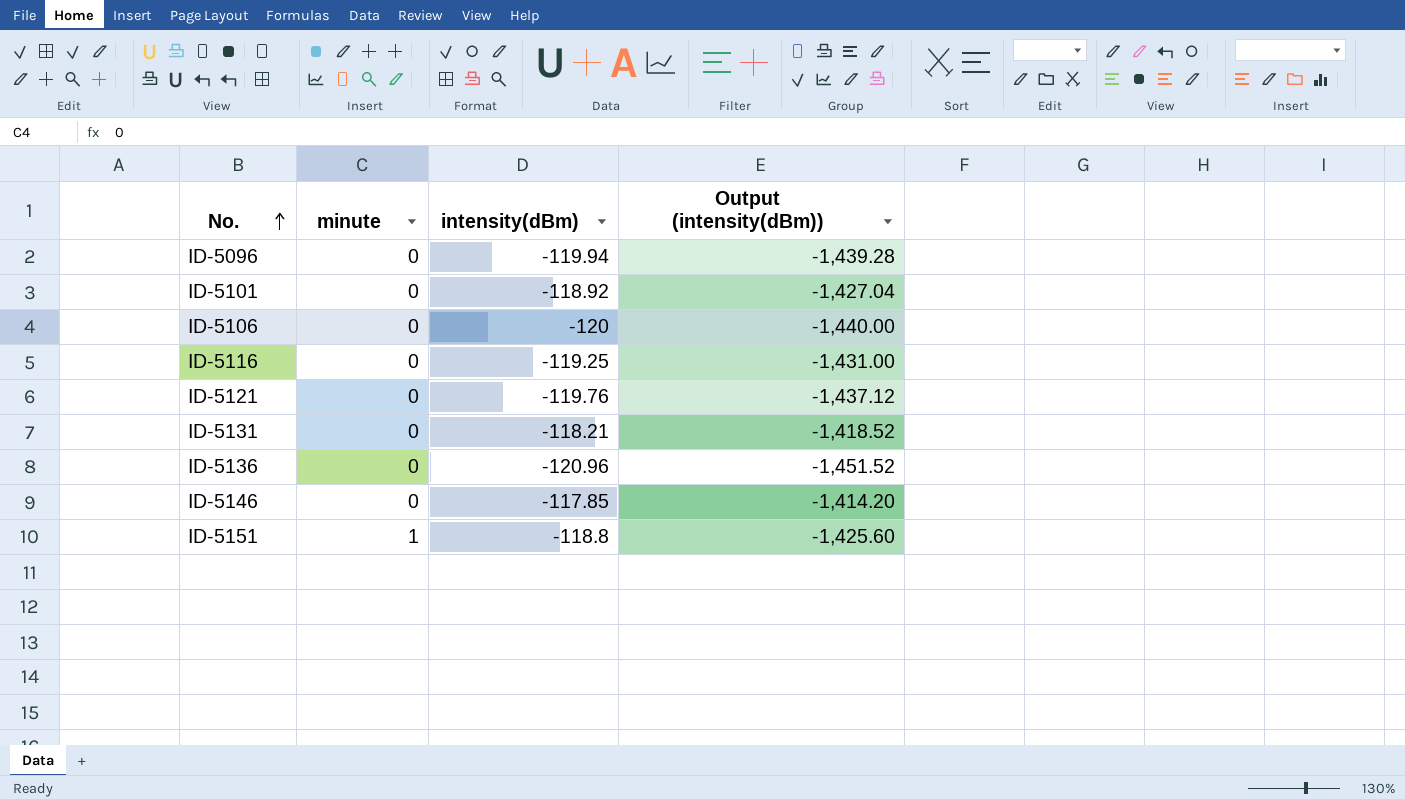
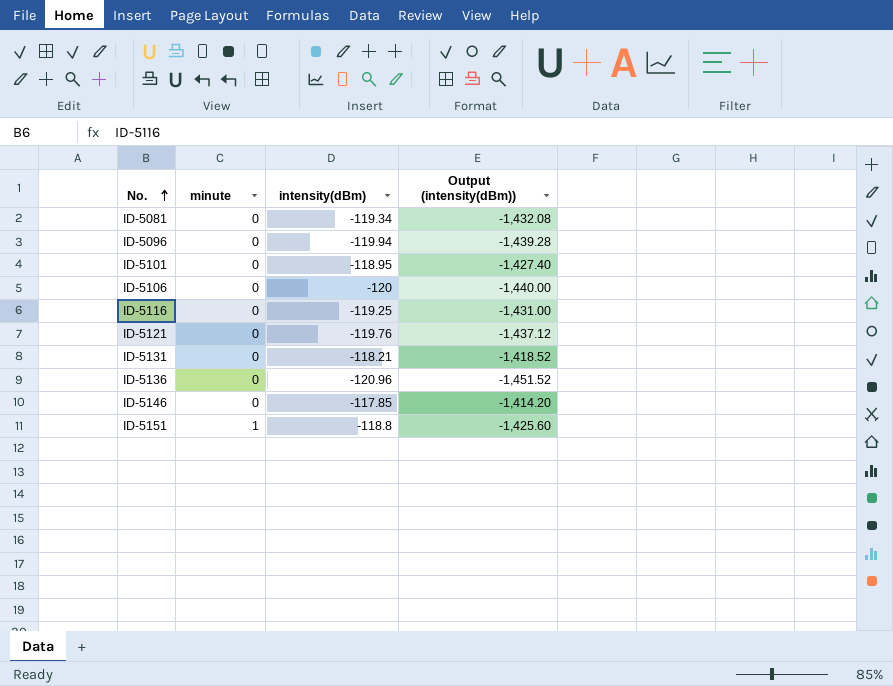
row ID-5081: none -> 0 | -119.34 | -1,432.08
ID-5101 | intensity(dBm): -118.92 -> -118.95
ID-5101 | Output (intensity(dBm)): -1,427.04 -> -1,427.40

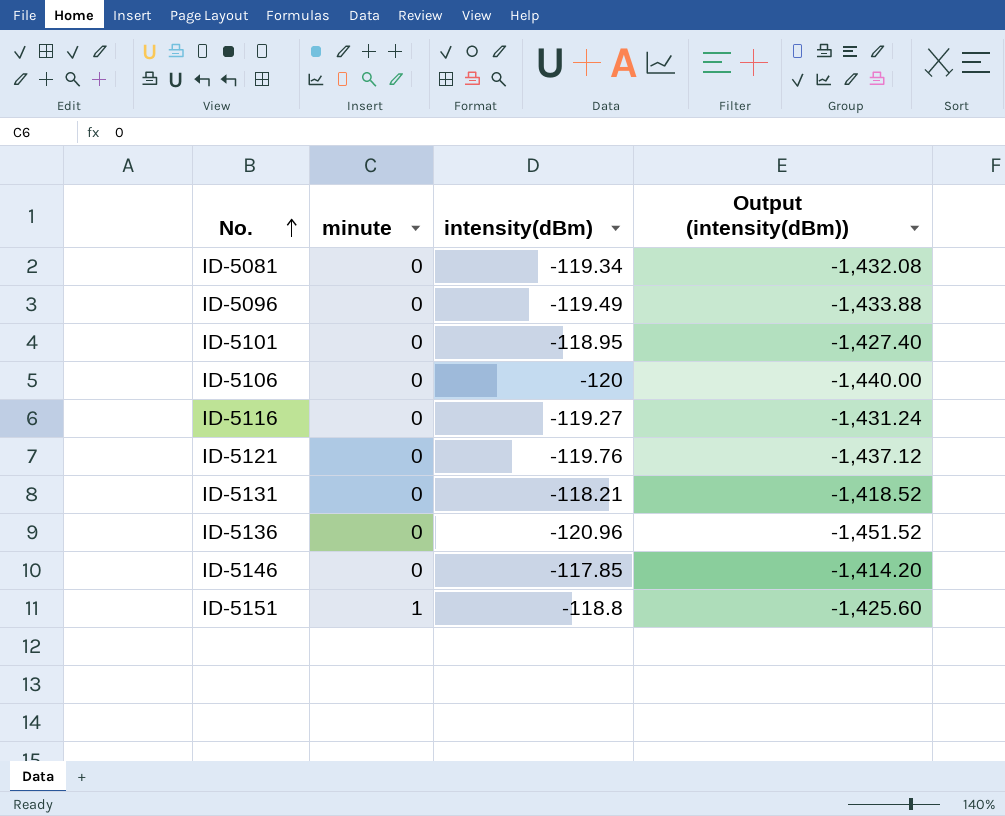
ID-5096 | intensity(dBm): -119.94 -> -119.49
ID-5096 | Output (intensity(dBm)): -1,439.28 -> -1,433.88
ID-5116 | intensity(dBm): -119.25 -> -119.27
ID-5116 | Output (intensity(dBm)): -1,431.00 -> -1,431.24

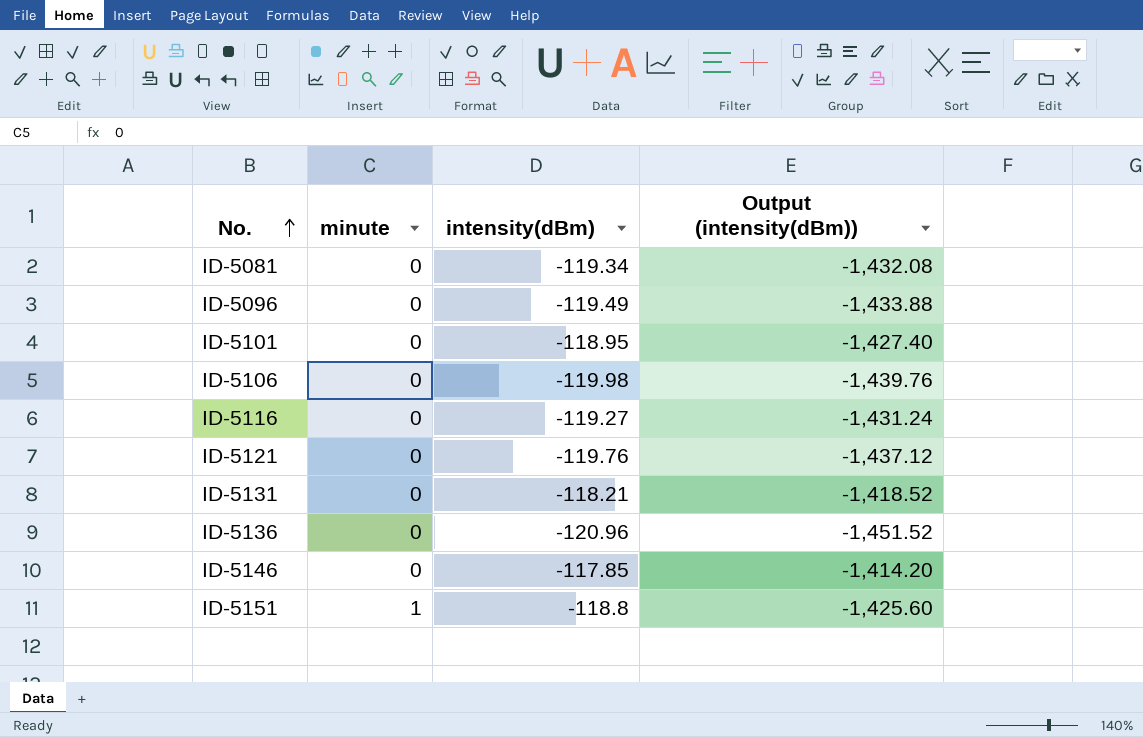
ID-5106 | intensity(dBm): -120 -> -119.98
ID-5106 | Output (intensity(dBm)): -1,440.00 -> -1,439.76

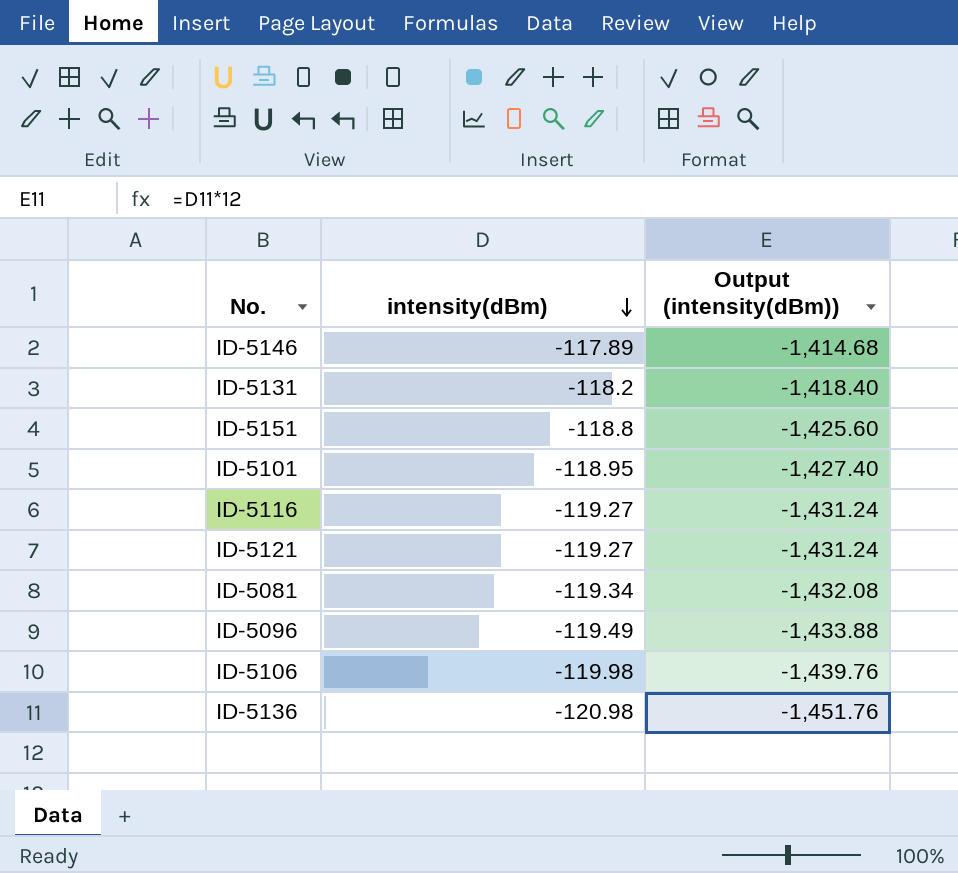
row order: No. ascending -> intensity(dBm) descending
column minute | position: 2 -> none
ID-5146 | intensity(dBm): -117.85 -> -117.89
ID-5146 | Output (intensity(dBm)): -1,414.20 -> -1,414.68
ID-5131 | intensity(dBm): -118.21 -> -118.2
ID-5131 | Output (intensity(dBm)): -1,418.52 -> -1,418.40
ID-5121 | intensity(dBm): -119.76 -> -119.27
ID-5121 | Output (intensity(dBm)): -1,437.12 -> -1,431.24
ID-5136 | intensity(dBm): -120.96 -> -120.98
ID-5136 | Output (intensity(dBm)): -1,451.52 -> -1,451.76

